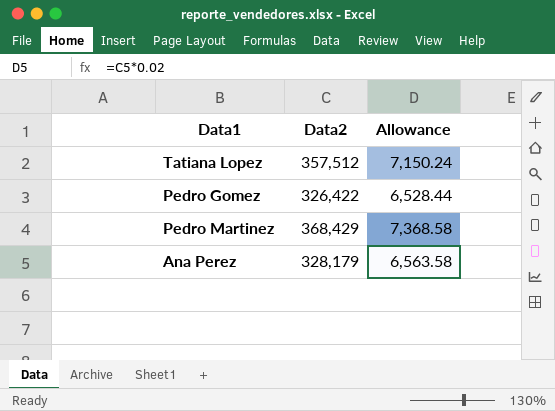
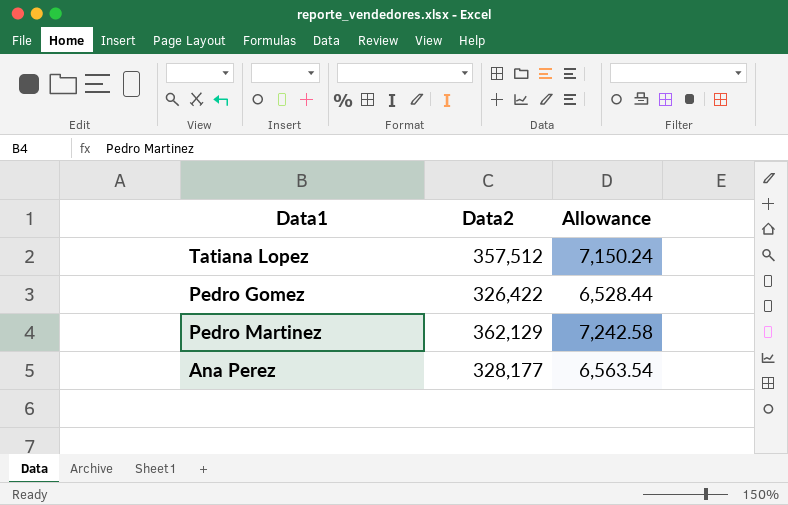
Pedro Martinez | Data2: 368,429 -> 362,129
Pedro Martinez | Allowance: 7,368.58 -> 7,242.58
Ana Perez | Data2: 328,179 -> 328,177
Ana Perez | Allowance: 6,563.58 -> 6,563.54

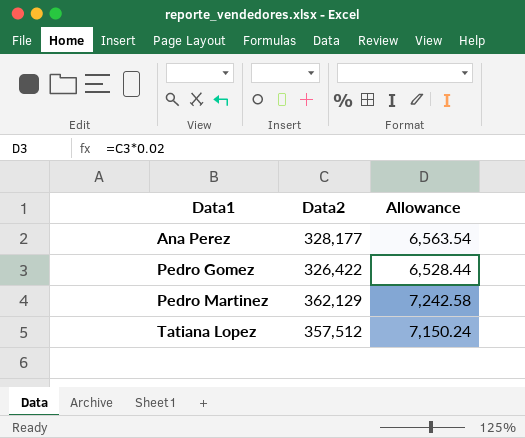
row order: none -> Data1 ascending

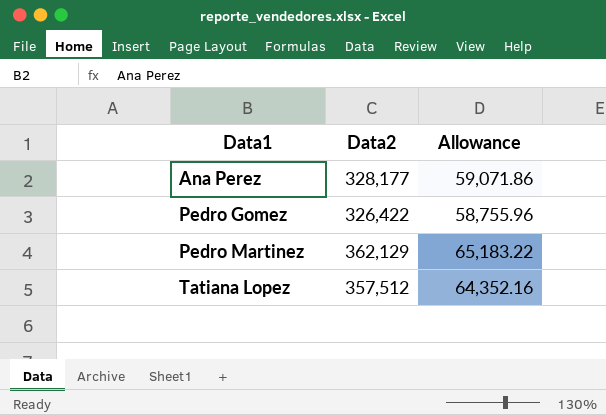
column Allowance | formula: [Data2] * 0.02 -> [Data2] * 0.18

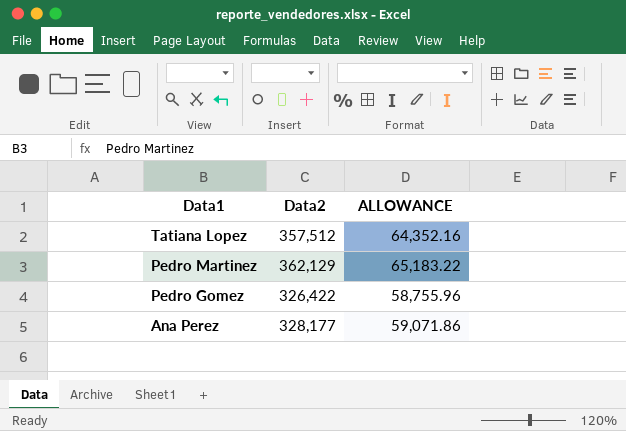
row order: Data1 ascending -> Data1 descending
column name: Allowance -> ALLOWANCE

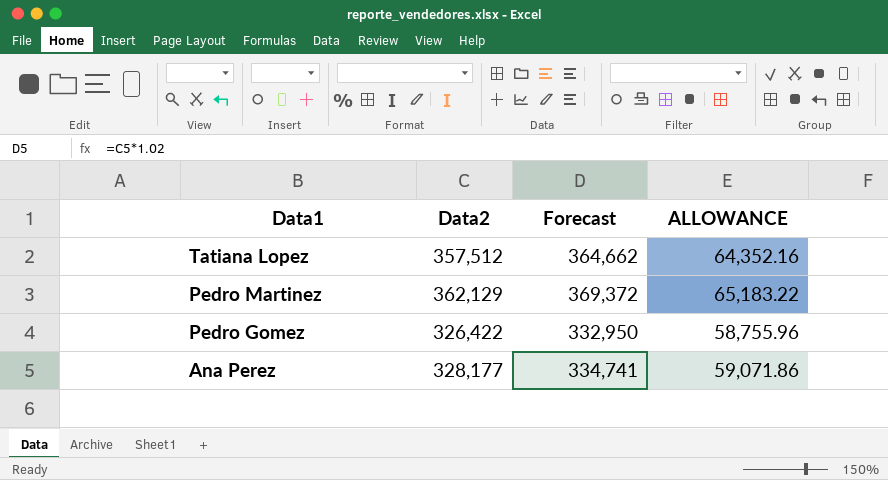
column Forecast | formula: none -> [Data2] * 1.02

